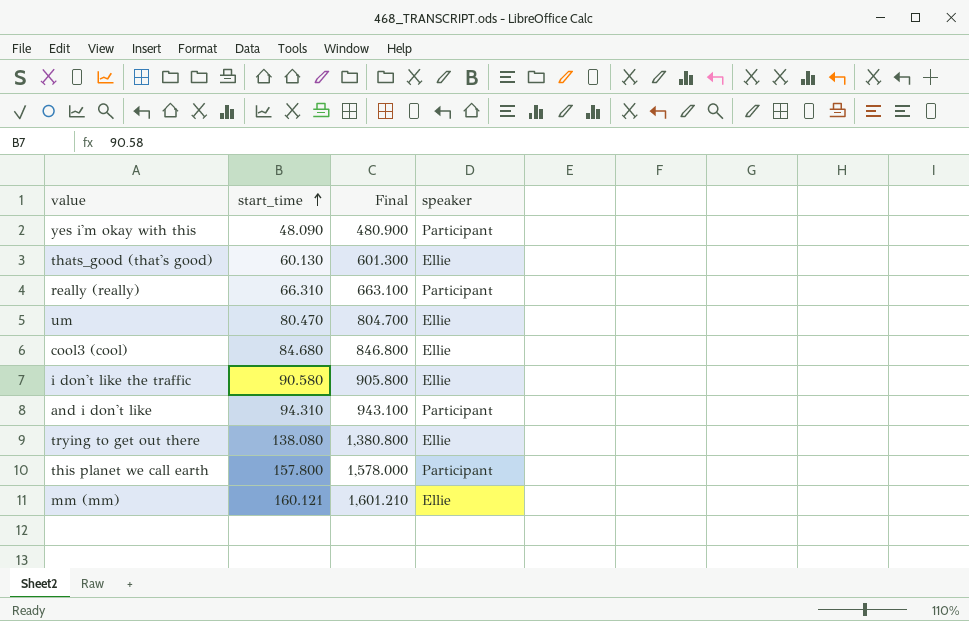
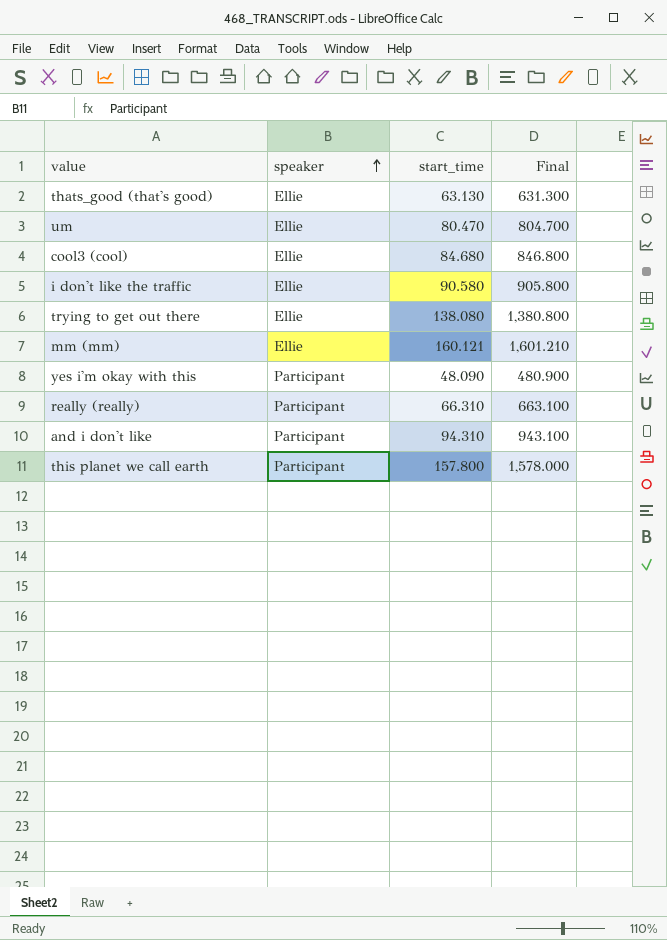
row order: start_time ascending -> speaker ascending
column speaker | position: 4 -> 2
thats_good (that's good) | start_time: 60.130 -> 63.130
thats_good (that's good) | Final: 601.300 -> 631.300

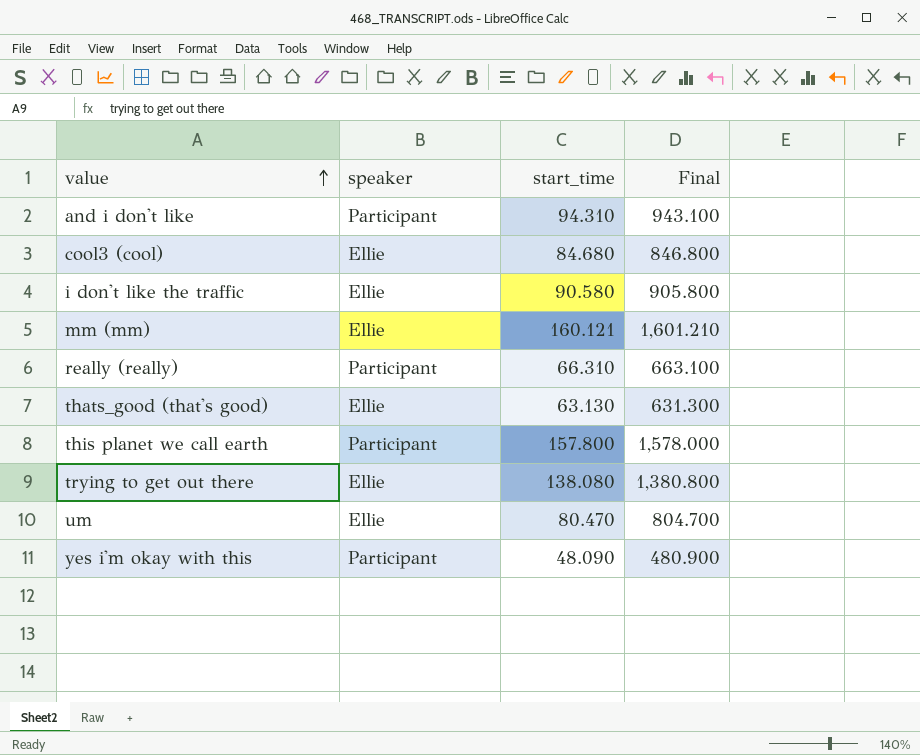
row order: speaker ascending -> value ascending

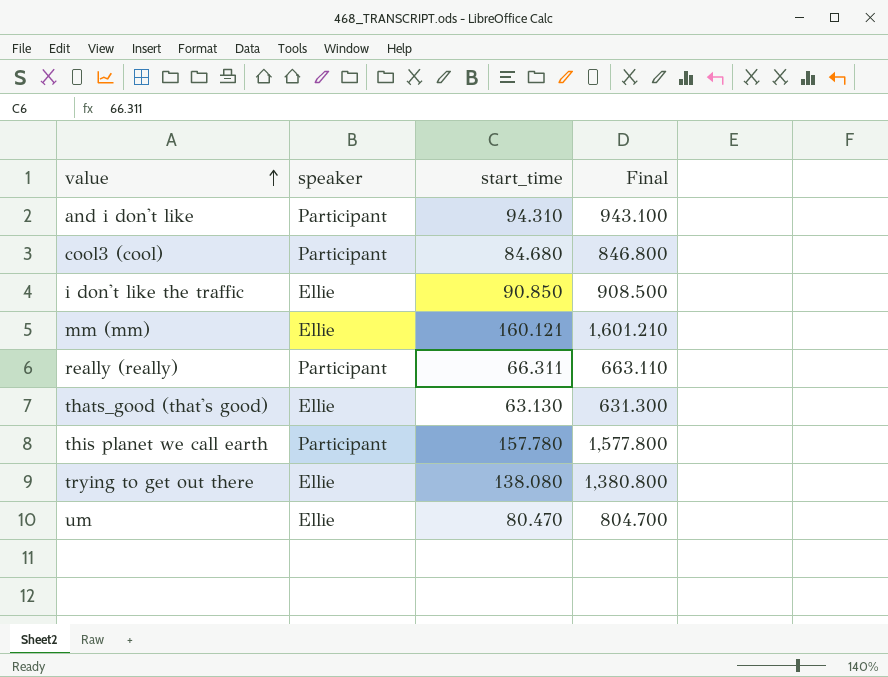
row yes i'm okay with this: Participant | 48.090 | 480.900 -> none
cool3 (cool) | speaker: Ellie -> Participant
i don't like the traffic | start_time: 90.580 -> 90.850
i don't like the traffic | Final: 905.800 -> 908.500
really (really) | start_time: 66.310 -> 66.311
really (really) | Final: 663.100 -> 663.110
this planet we call earth | start_time: 157.800 -> 157.780
this planet we call earth | Final: 1,578.000 -> 1,577.800

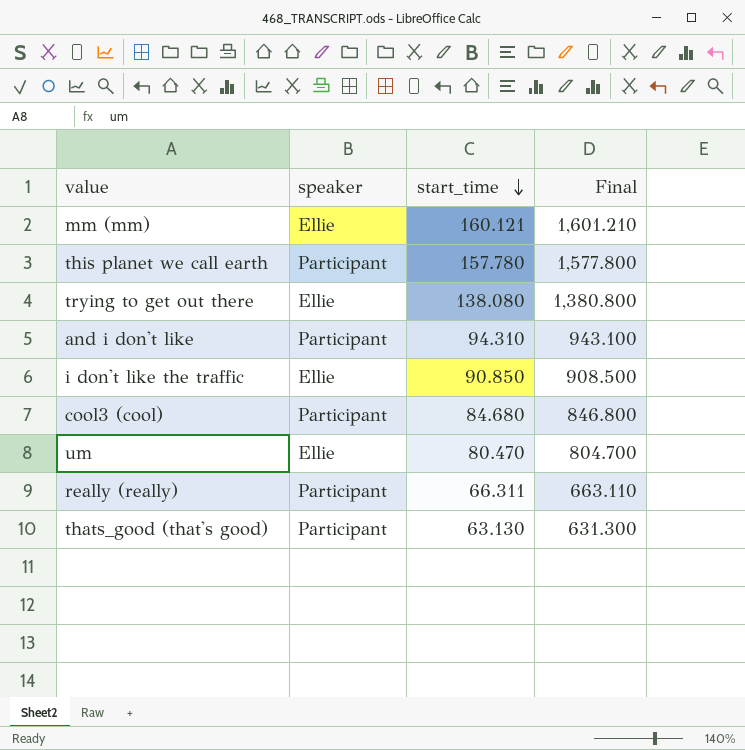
row order: value ascending -> start_time descending
thats_good (that's good) | speaker: Ellie -> Participant

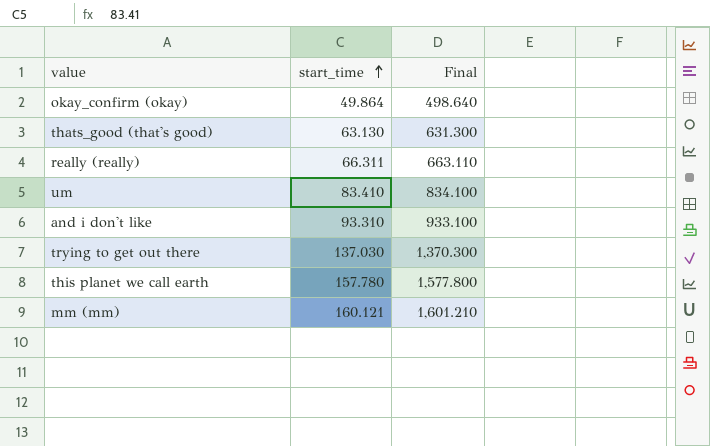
row order: start_time descending -> start_time ascending
column speaker | position: 2 -> none
row i don't like the traffic: Ellie | 90.850 | 908.500 -> none
row cool3 (cool): Participant | 84.680 | 846.800 -> none
row okay_confirm (okay): none -> 49.864 | 498.640
um | start_time: 80.470 -> 83.410
um | Final: 804.700 -> 834.100
and i don't like | start_time: 94.310 -> 93.310
and i don't like | Final: 943.100 -> 933.100
trying to get out there | start_time: 138.080 -> 137.030
trying to get out there | Final: 1,380.800 -> 1,370.300

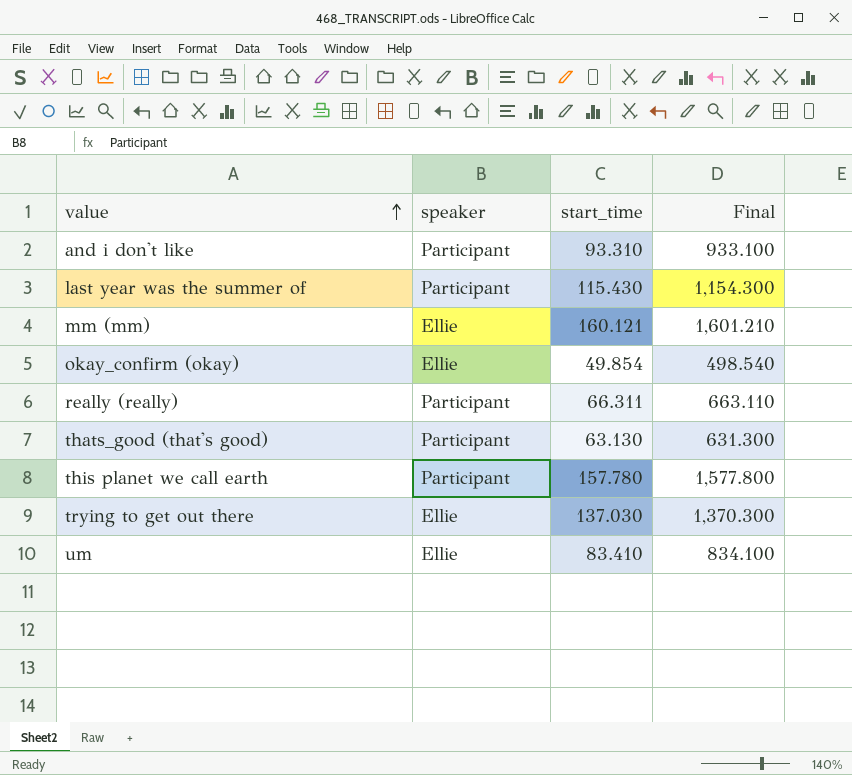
row order: start_time ascending -> value ascending
column speaker | position: none -> 2
row last year was the summer of: none -> Participant | 115.430 | 1,154.300
okay_confirm (okay) | start_time: 49.864 -> 49.854
okay_confirm (okay) | Final: 498.640 -> 498.540

